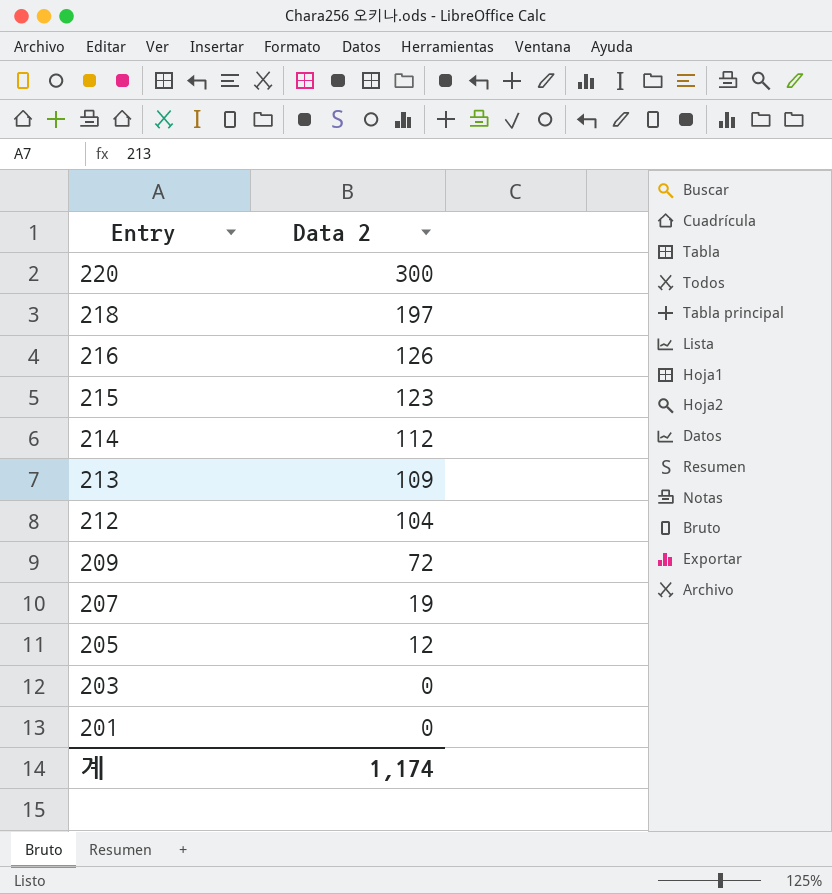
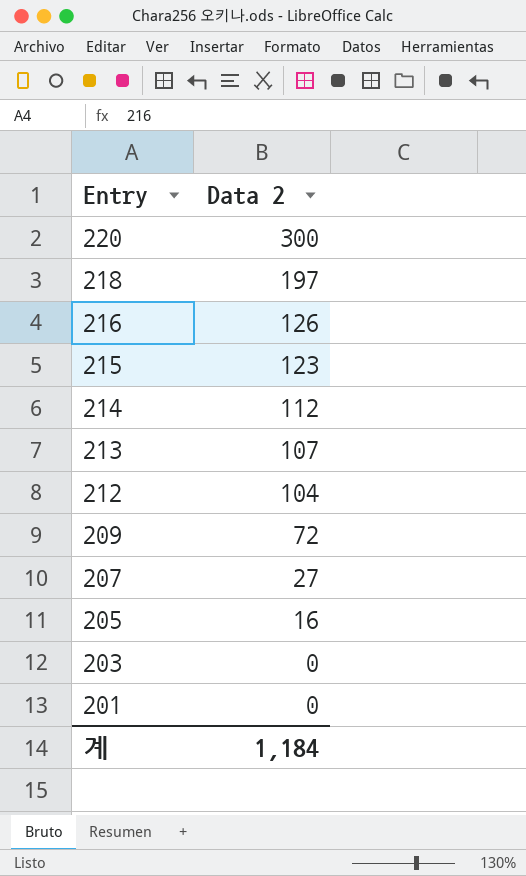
213 | Data 2: 109 -> 107
207 | Data 2: 19 -> 27
205 | Data 2: 12 -> 16
계 | Data 2: 1,174 -> 1,184

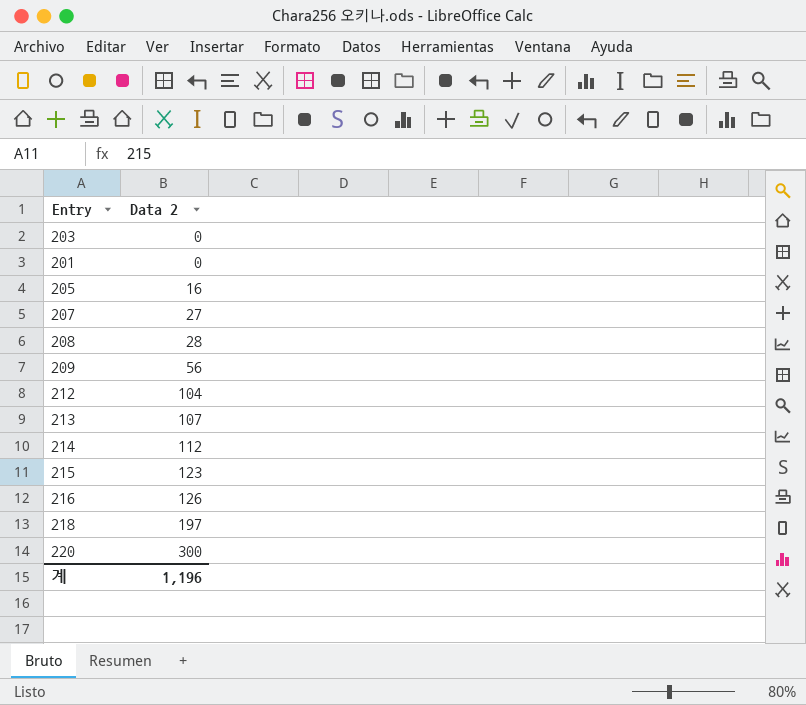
row order: Entry descending -> Data 2 ascending
row 208: none -> 28
209 | Data 2: 72 -> 56
계 | Data 2: 1,184 -> 1,196

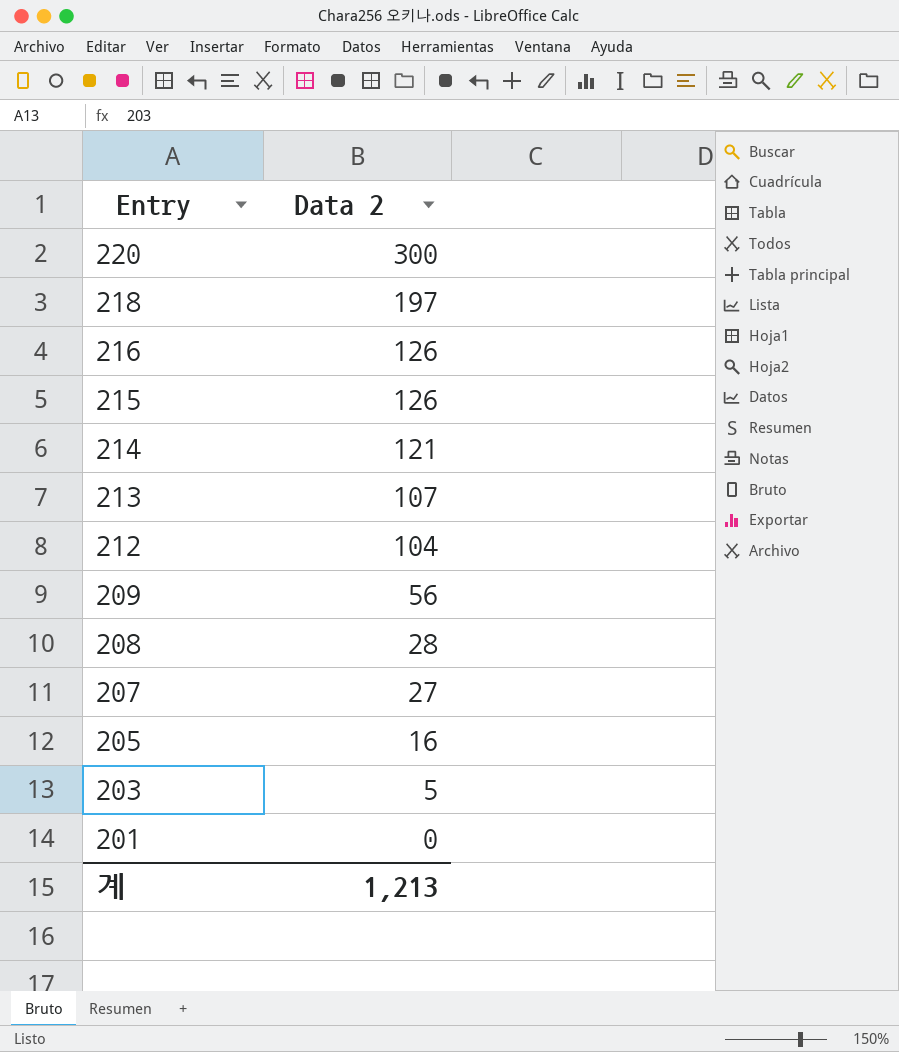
row order: Data 2 ascending -> Entry descending
215 | Data 2: 123 -> 126
214 | Data 2: 112 -> 121
203 | Data 2: 0 -> 5
계 | Data 2: 1,196 -> 1,213

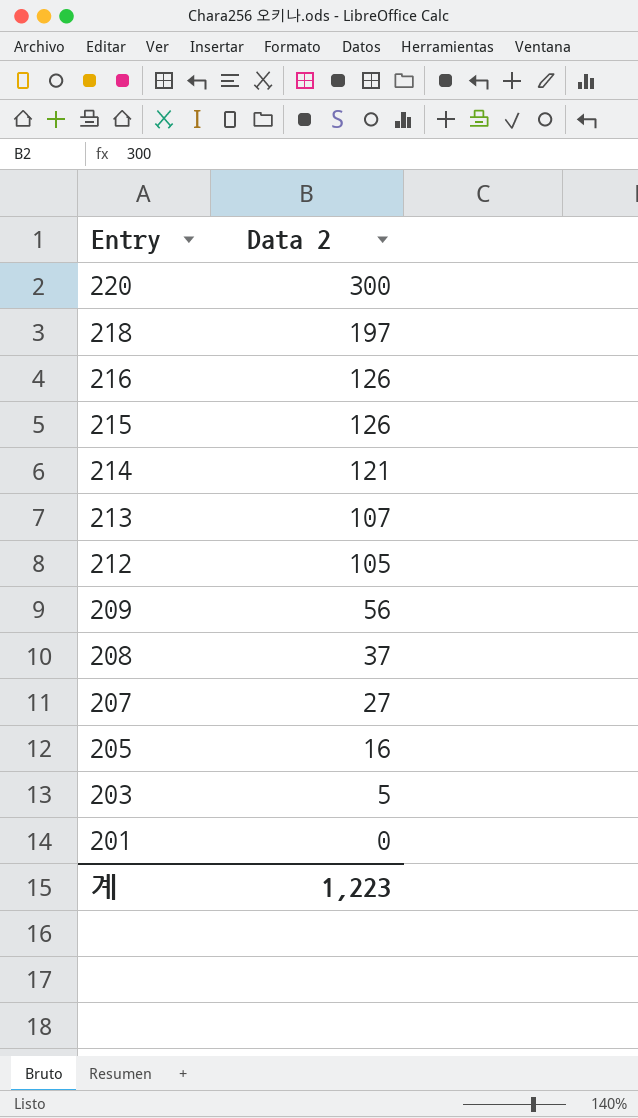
212 | Data 2: 104 -> 105
208 | Data 2: 28 -> 37
계 | Data 2: 1,213 -> 1,223

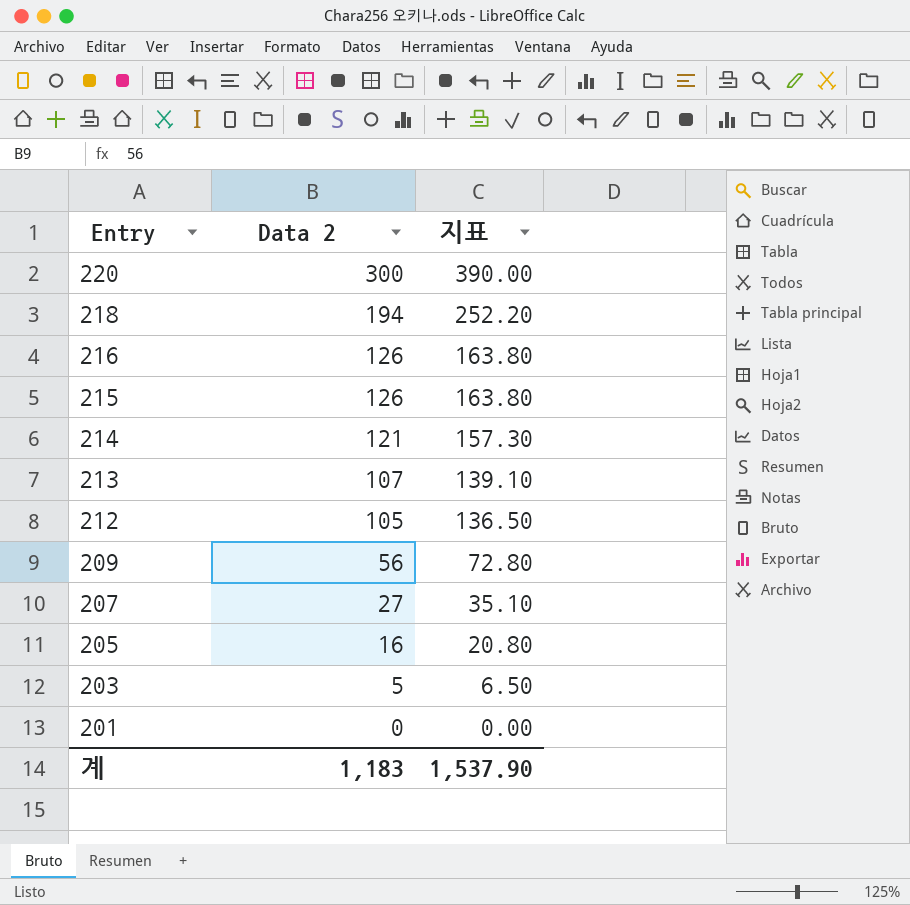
column 지표 | formula: none -> [Data 2] * 1.3
row 208: 37 -> none
218 | Data 2: 197 -> 194
계 | Data 2: 1,223 -> 1,183

